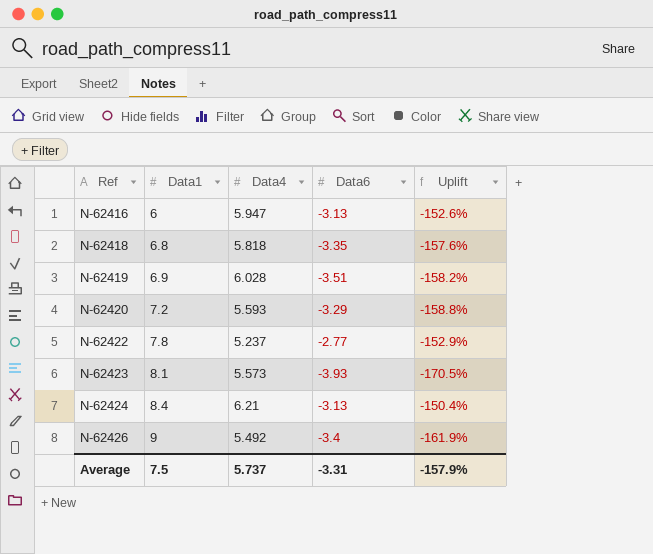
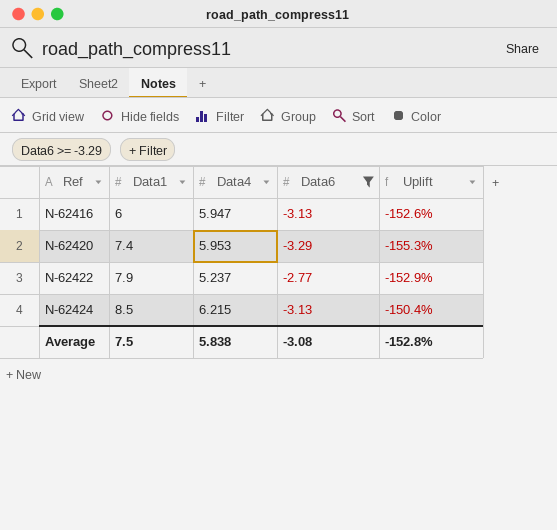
filter: none -> Data6 >= -3.29
N-62420 | Data1: 7.2 -> 7.4
N-62420 | Data4: 5.593 -> 5.953
N-62420 | Uplift: -158.8% -> -155.3%
N-62422 | Data1: 7.8 -> 7.9
N-62424 | Data1: 8.4 -> 8.5
N-62424 | Data4: 6.21 -> 6.215
Average | Data4: 5.737 -> 5.838
Average | Data6: -3.31 -> -3.08
Average | Uplift: -157.9% -> -152.8%

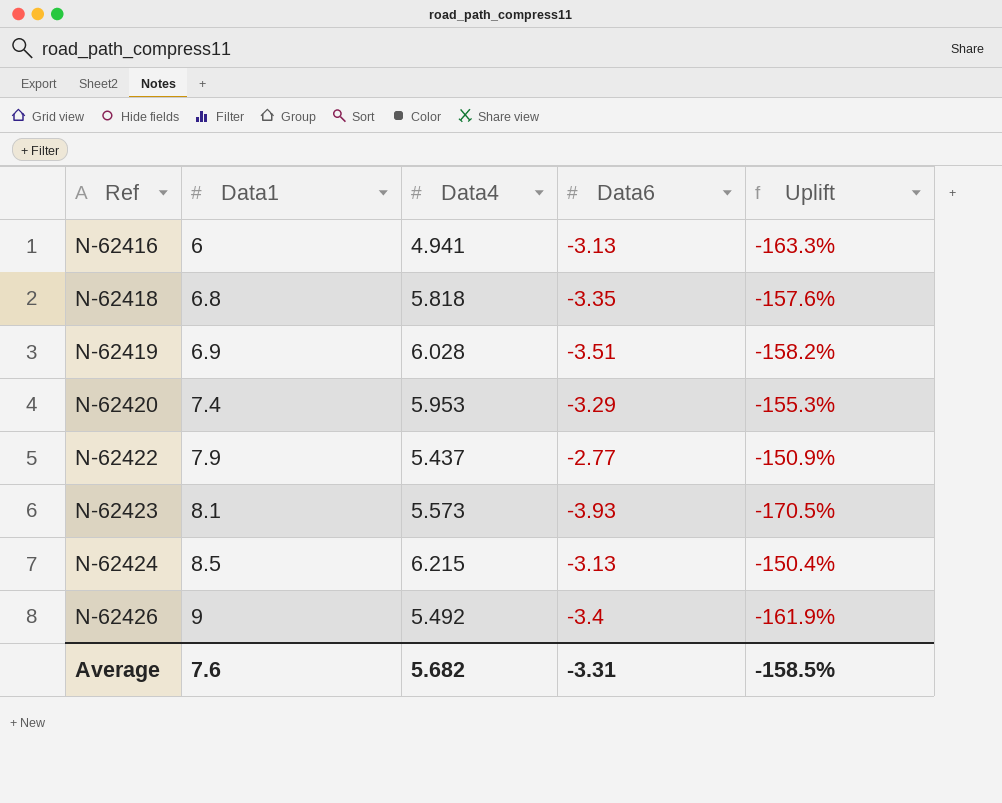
filter: Data6 >= -3.29 -> none
N-62416 | Data4: 5.947 -> 4.941
N-62416 | Uplift: -152.6% -> -163.3%
N-62422 | Data4: 5.237 -> 5.437
N-62422 | Uplift: -152.9% -> -150.9%
Average | Data1: 7.5 -> 7.6
Average | Data4: 5.838 -> 5.682
Average | Data6: -3.08 -> -3.31
Average | Uplift: -152.8% -> -158.5%

